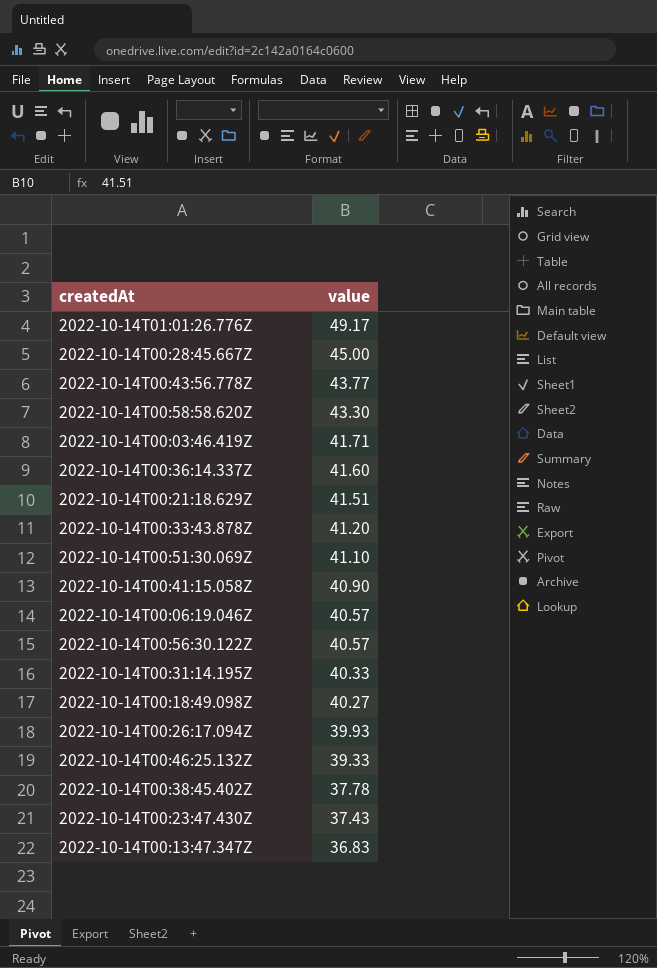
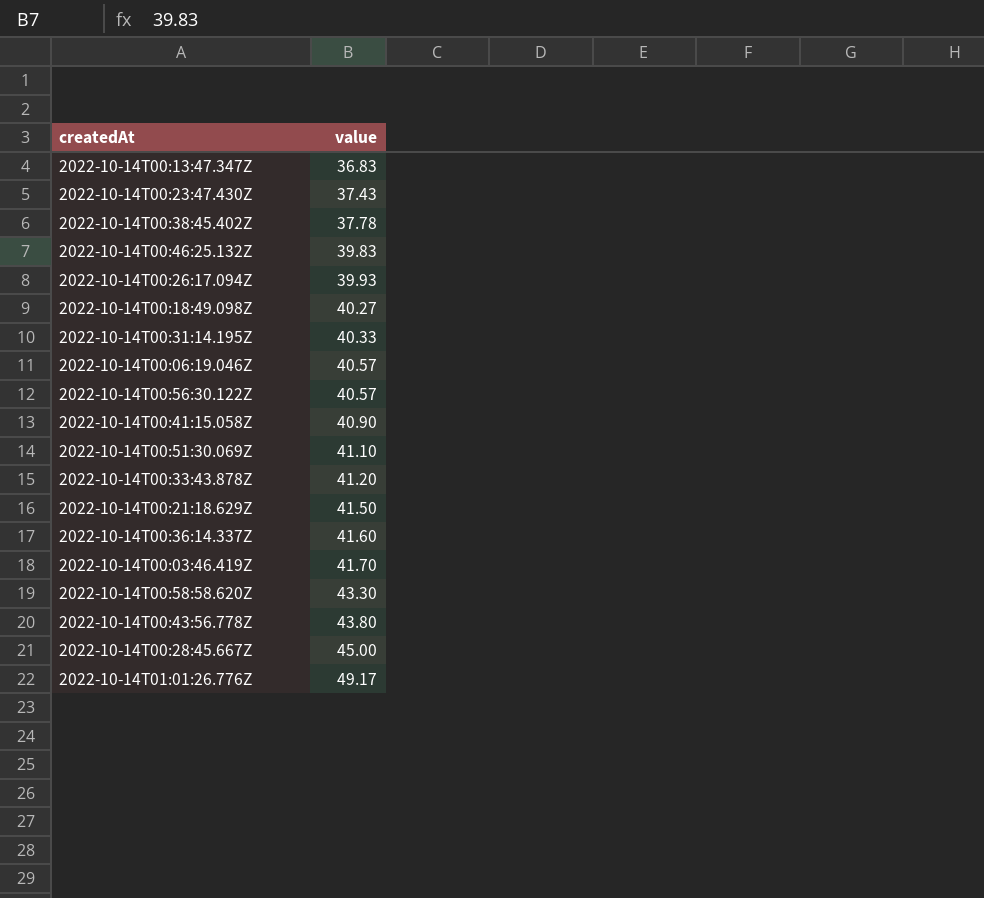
row order: value descending -> value ascending
2022-10-14T00:46:25.132Z | value: 39.33 -> 39.83
2022-10-14T00:21:18.629Z | value: 41.51 -> 41.50
2022-10-14T00:03:46.419Z | value: 41.71 -> 41.70
2022-10-14T00:43:56.778Z | value: 43.77 -> 43.80

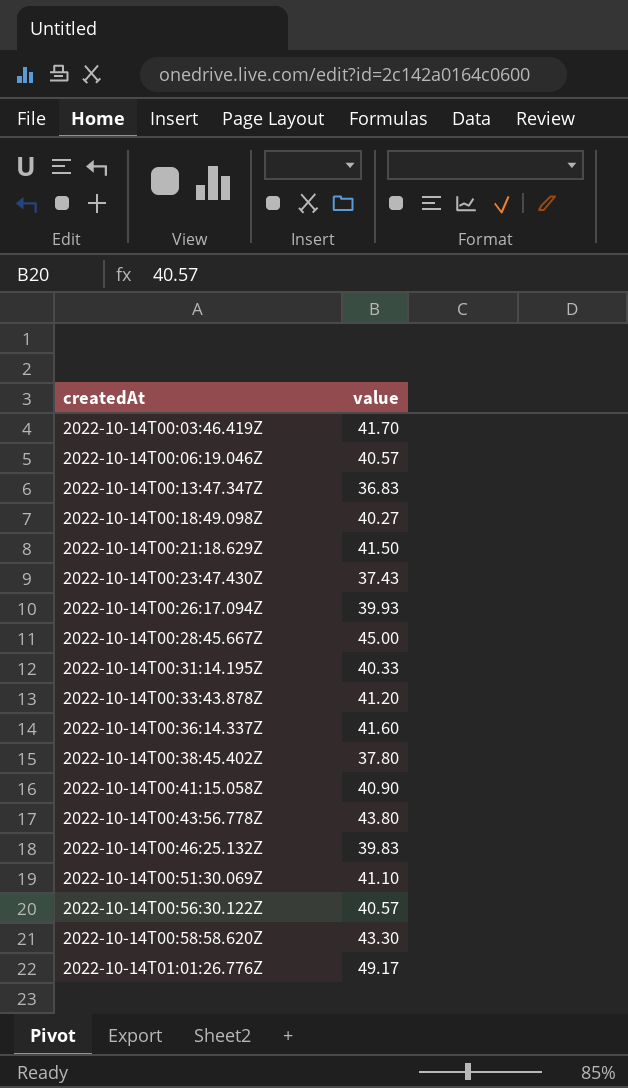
row order: value ascending -> createdAt ascending
2022-10-14T00:38:45.402Z | value: 37.78 -> 37.80

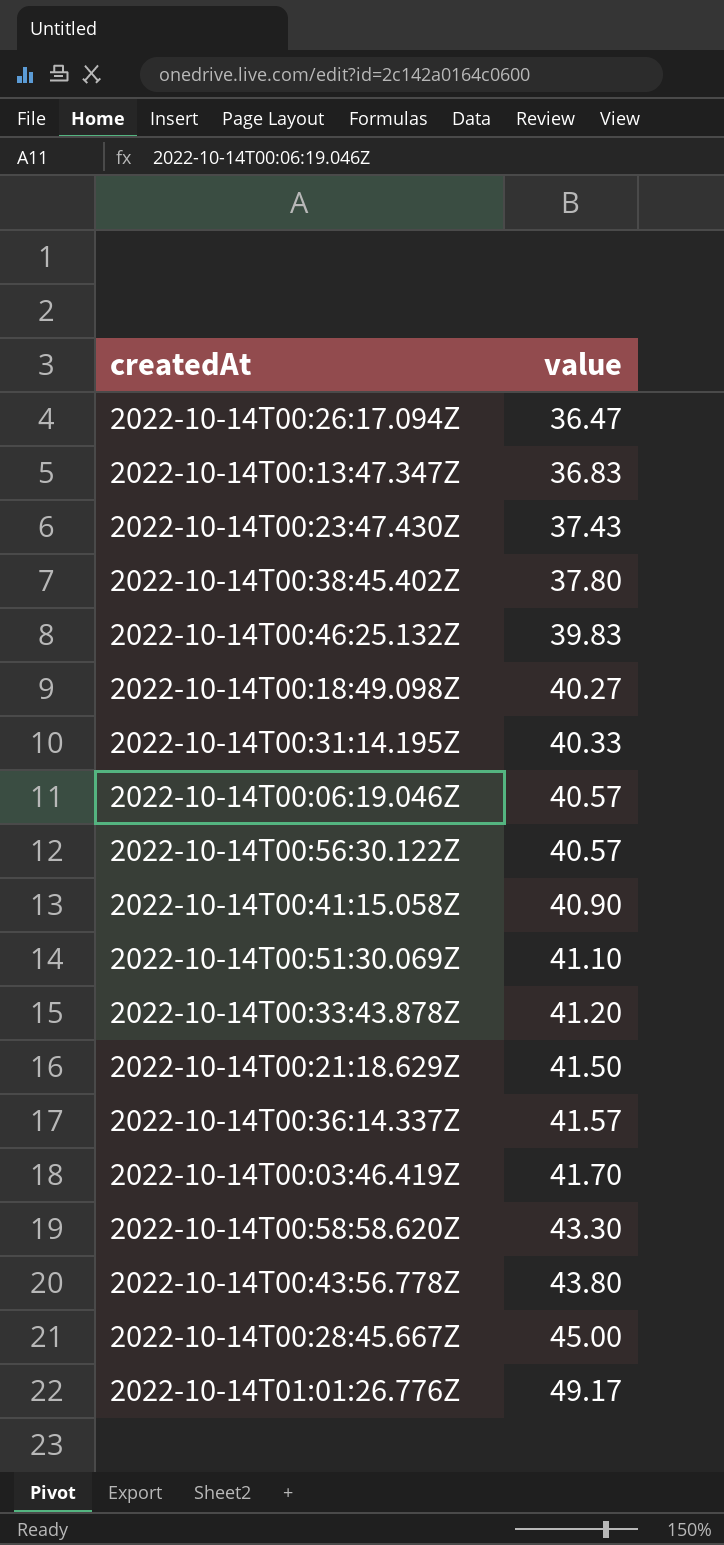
row order: createdAt ascending -> value ascending
2022-10-14T00:26:17.094Z | value: 39.93 -> 36.47
2022-10-14T00:36:14.337Z | value: 41.60 -> 41.57

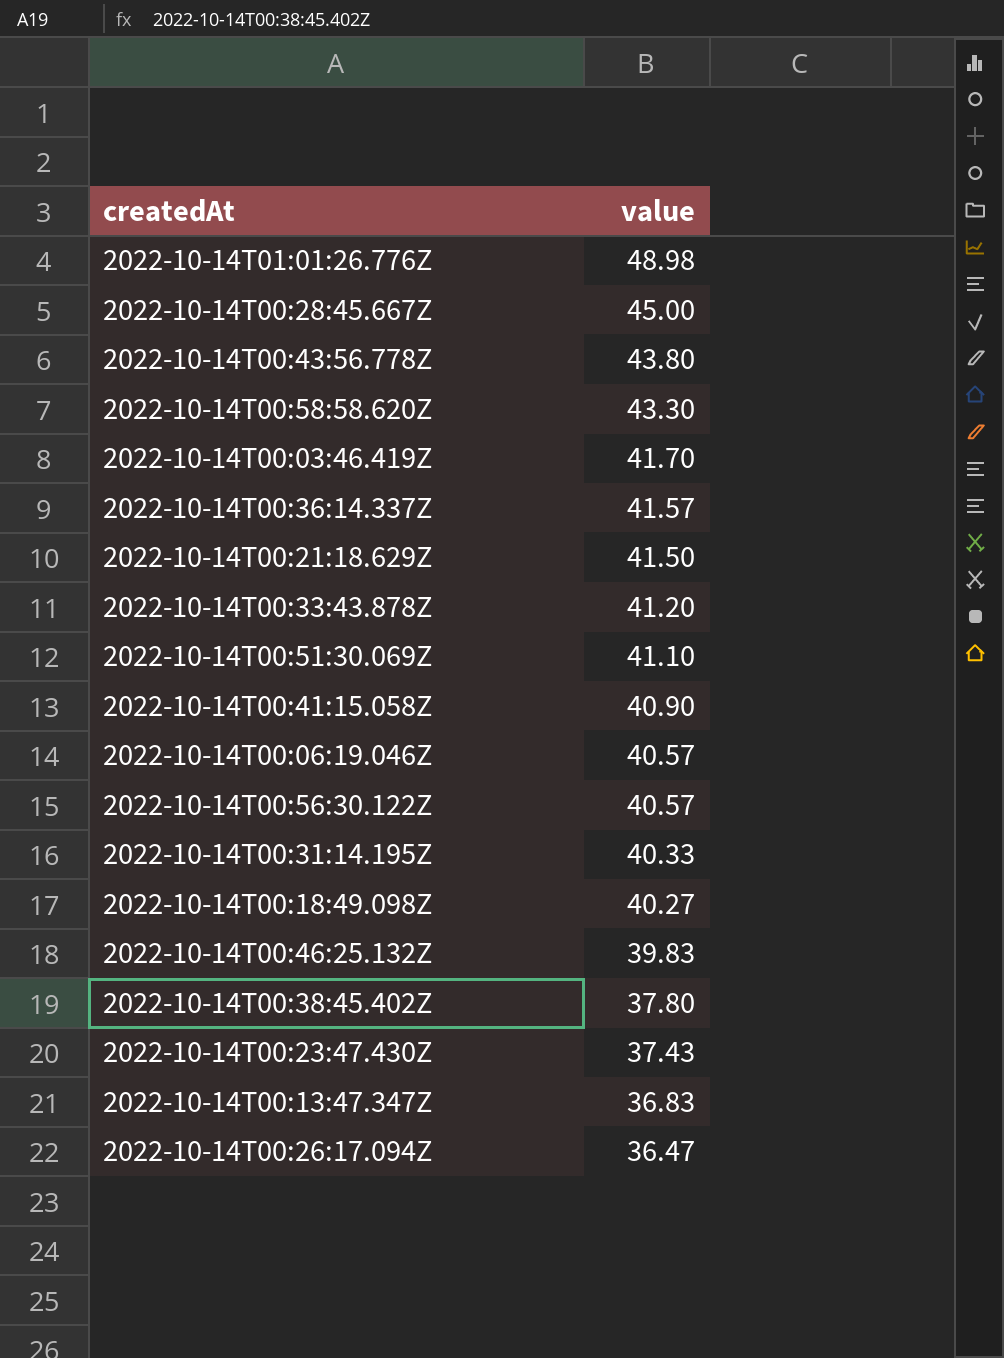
row order: value ascending -> value descending
2022-10-14T01:01:26.776Z | value: 49.17 -> 48.98

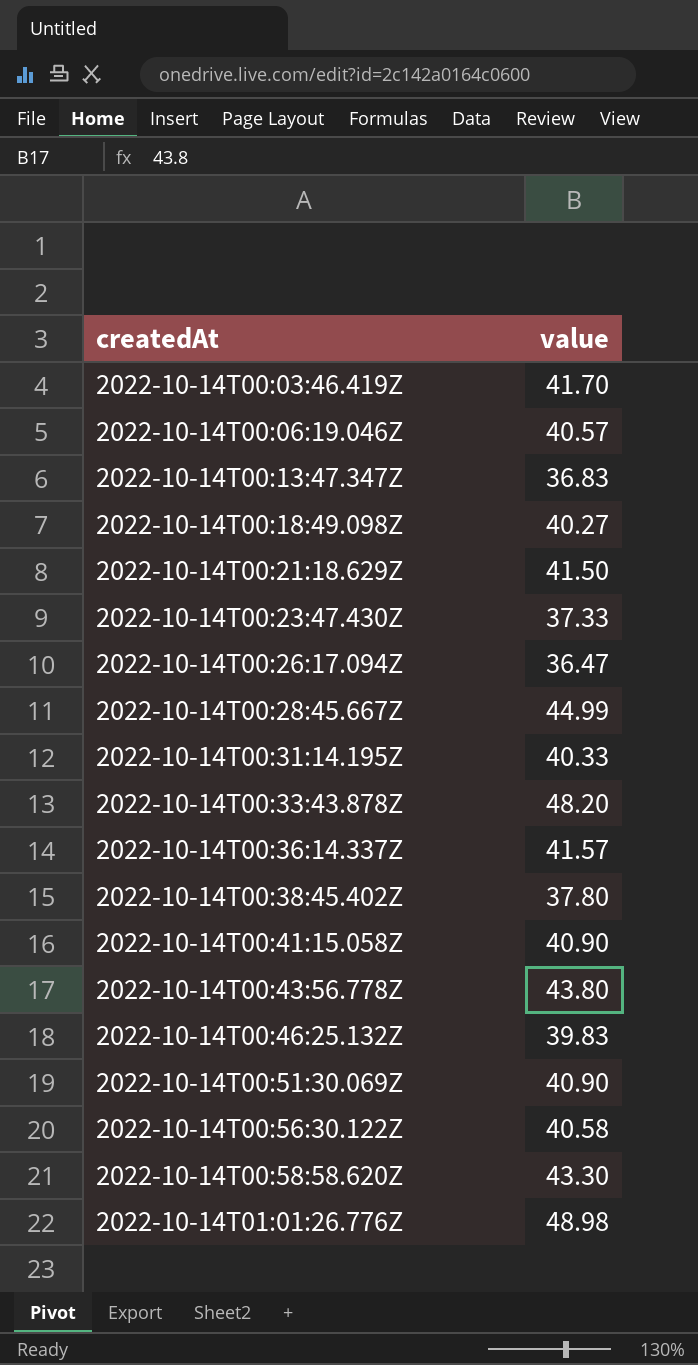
row order: value descending -> createdAt ascending
2022-10-14T00:23:47.430Z | value: 37.43 -> 37.33
2022-10-14T00:28:45.667Z | value: 45.00 -> 44.99
2022-10-14T00:33:43.878Z | value: 41.20 -> 48.20
2022-10-14T00:51:30.069Z | value: 41.10 -> 40.90
2022-10-14T00:56:30.122Z | value: 40.57 -> 40.58

